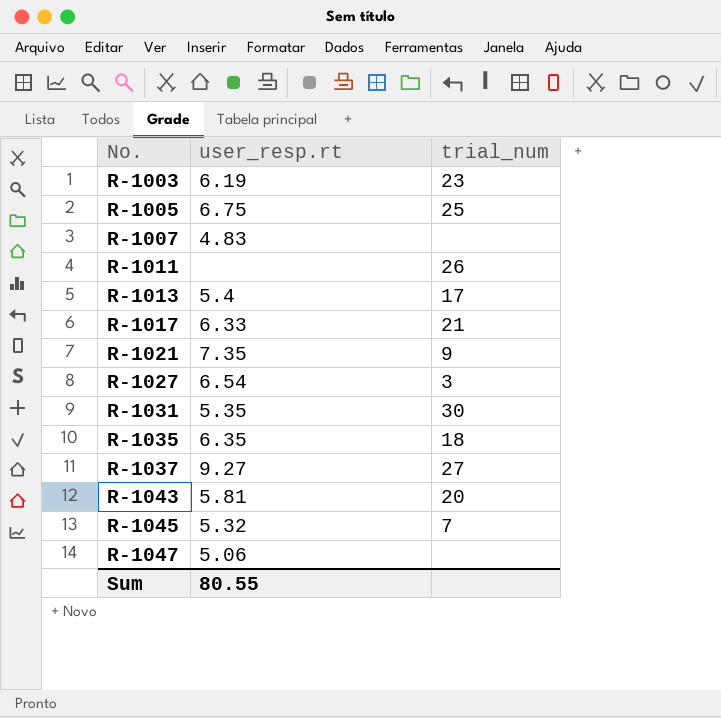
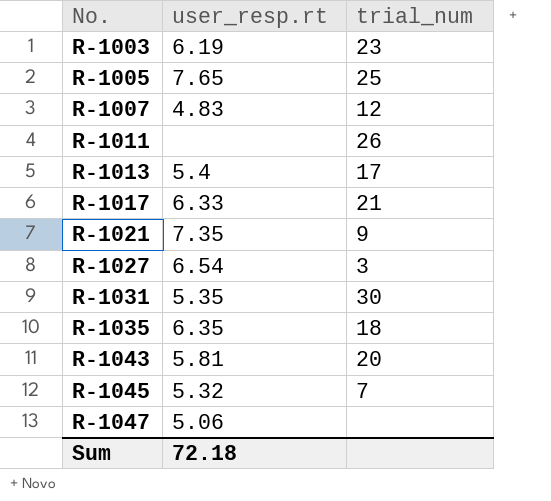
row R-1037: 9.27 | 27 -> none
R-1005 | user_resp.rt: 6.75 -> 7.65
R-1007 | trial_num: none -> 12
Sum | user_resp.rt: 80.55 -> 72.18

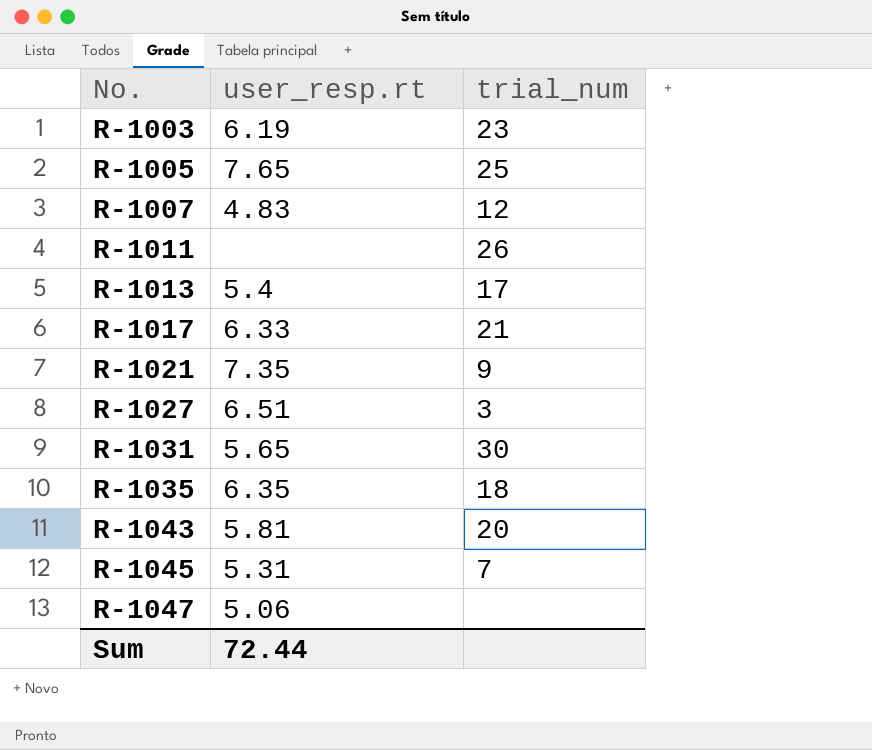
R-1027 | user_resp.rt: 6.54 -> 6.51
R-1031 | user_resp.rt: 5.35 -> 5.65
R-1045 | user_resp.rt: 5.32 -> 5.31
Sum | user_resp.rt: 72.18 -> 72.44

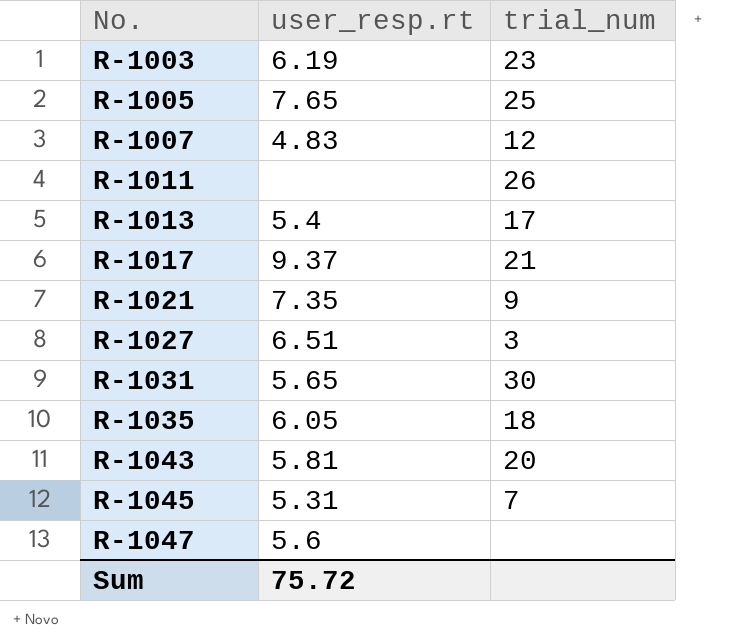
R-1017 | user_resp.rt: 6.33 -> 9.37
R-1035 | user_resp.rt: 6.35 -> 6.05
R-1047 | user_resp.rt: 5.06 -> 5.6
Sum | user_resp.rt: 72.44 -> 75.72

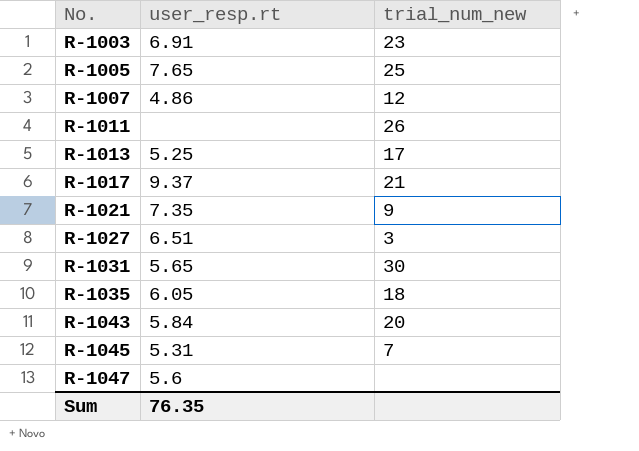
column name: trial_num -> trial_num_new
R-1003 | user_resp.rt: 6.19 -> 6.91
R-1007 | user_resp.rt: 4.83 -> 4.86
R-1013 | user_resp.rt: 5.4 -> 5.25
R-1043 | user_resp.rt: 5.81 -> 5.84
Sum | user_resp.rt: 75.72 -> 76.35

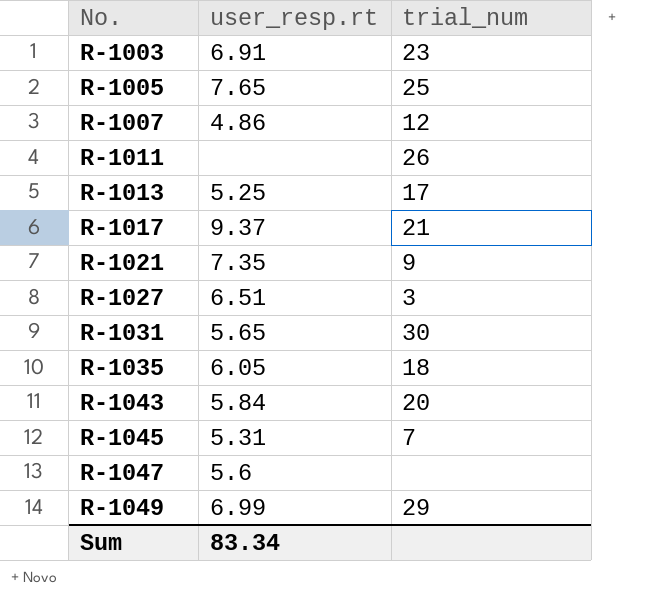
column name: trial_num_new -> trial_num
row R-1049: none -> 6.99 | 29
Sum | user_resp.rt: 76.35 -> 83.34

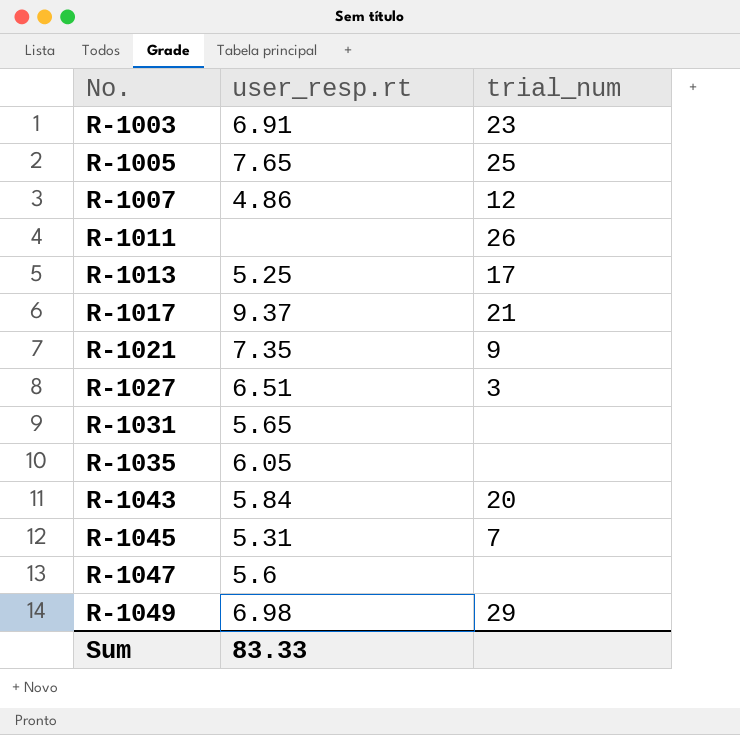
R-1031 | trial_num: 30 -> none
R-1035 | trial_num: 18 -> none
R-1049 | user_resp.rt: 6.99 -> 6.98
Sum | user_resp.rt: 83.34 -> 83.33

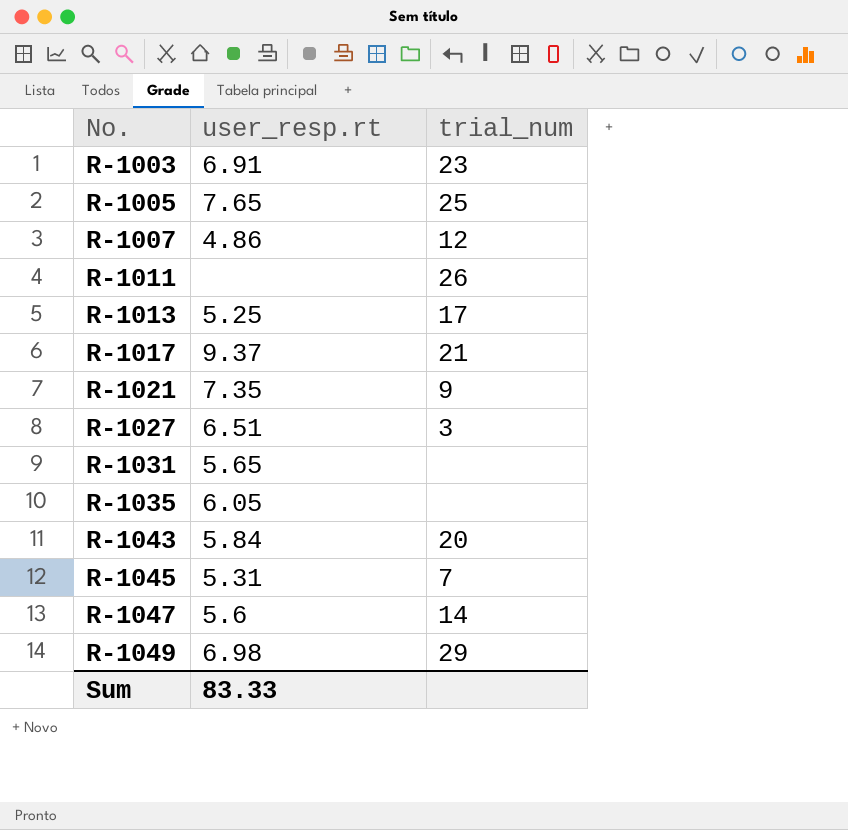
R-1047 | trial_num: none -> 14

